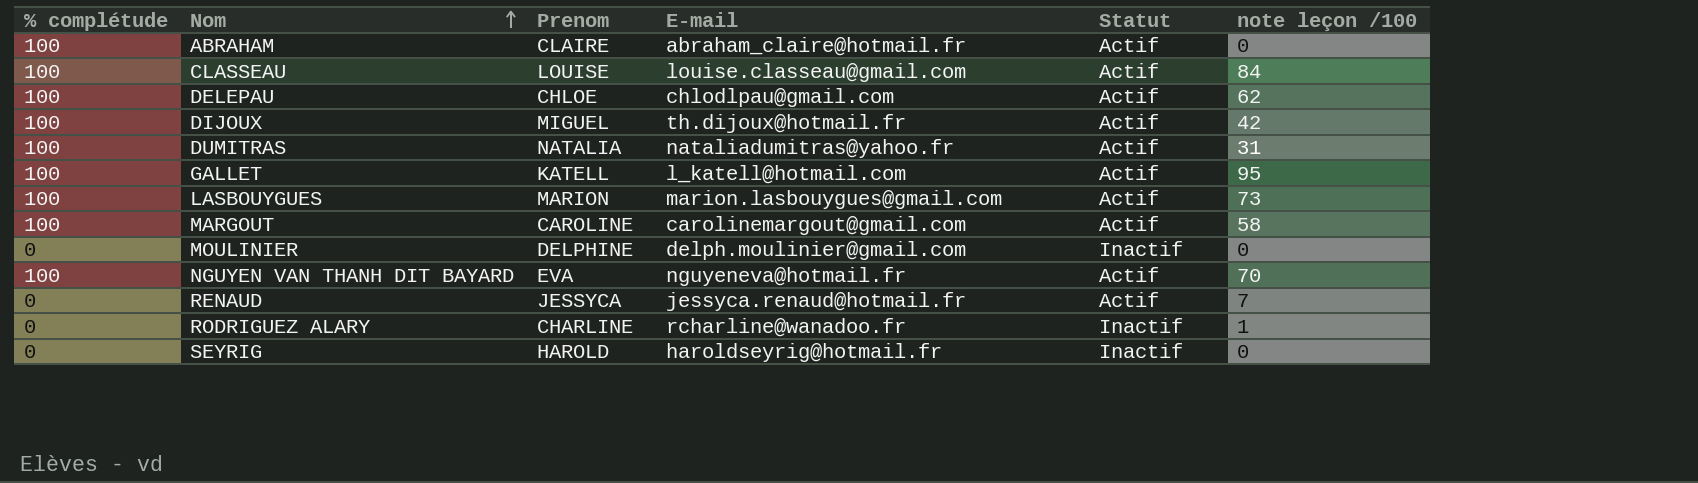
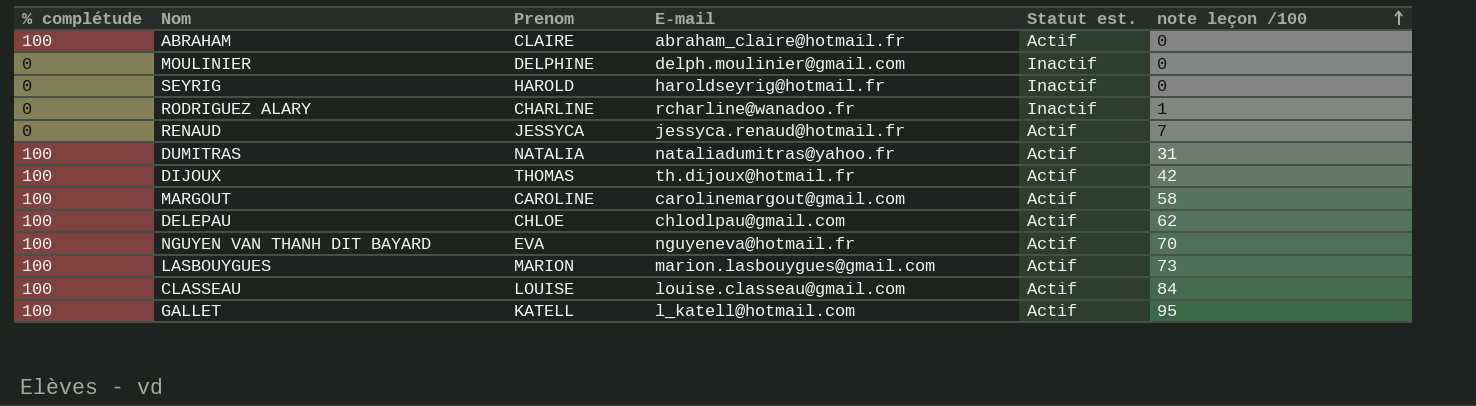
row order: Nom ascending -> note leçon /100 ascending
column name: Statut -> Statut est.
DIJOUX | Prenom: MIGUEL -> THOMAS

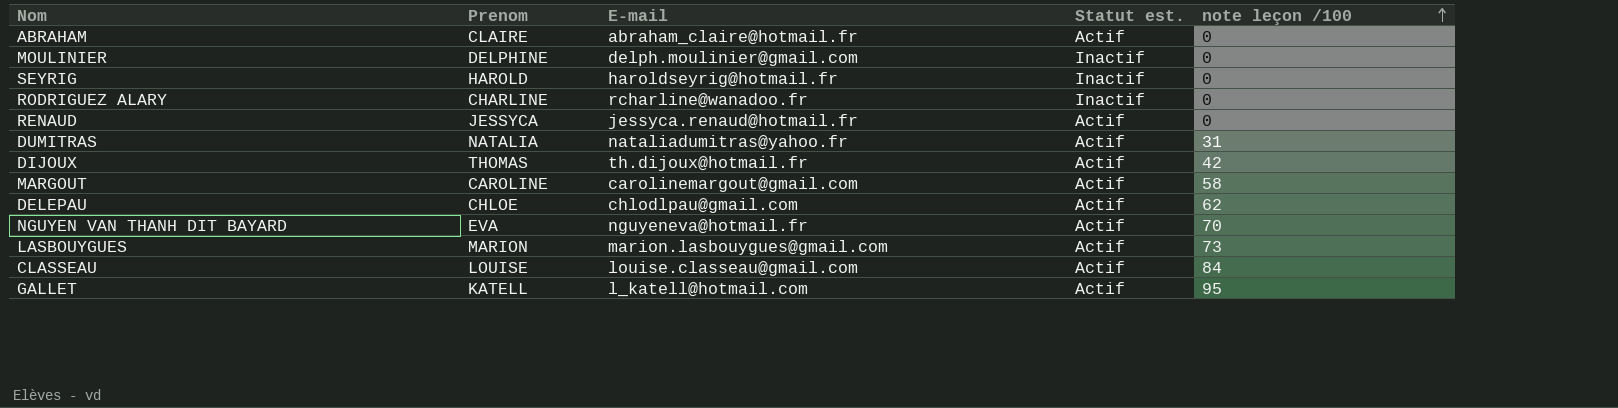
column % complétude | position: 1 -> none
RODRIGUEZ ALARY | note leçon /100: 1 -> 0
RENAUD | note leçon /100: 7 -> 0

